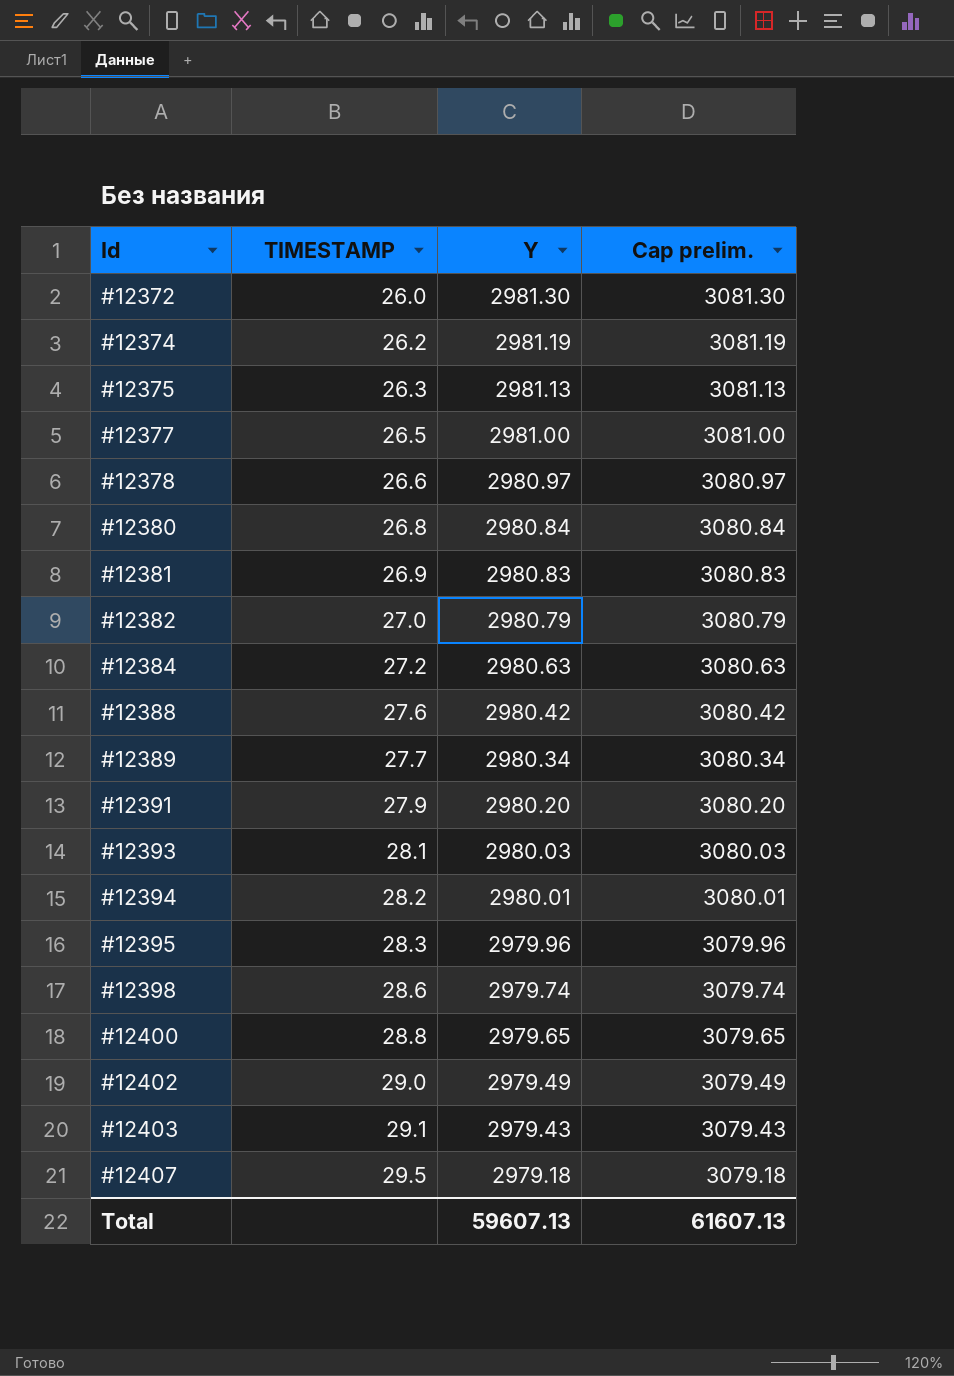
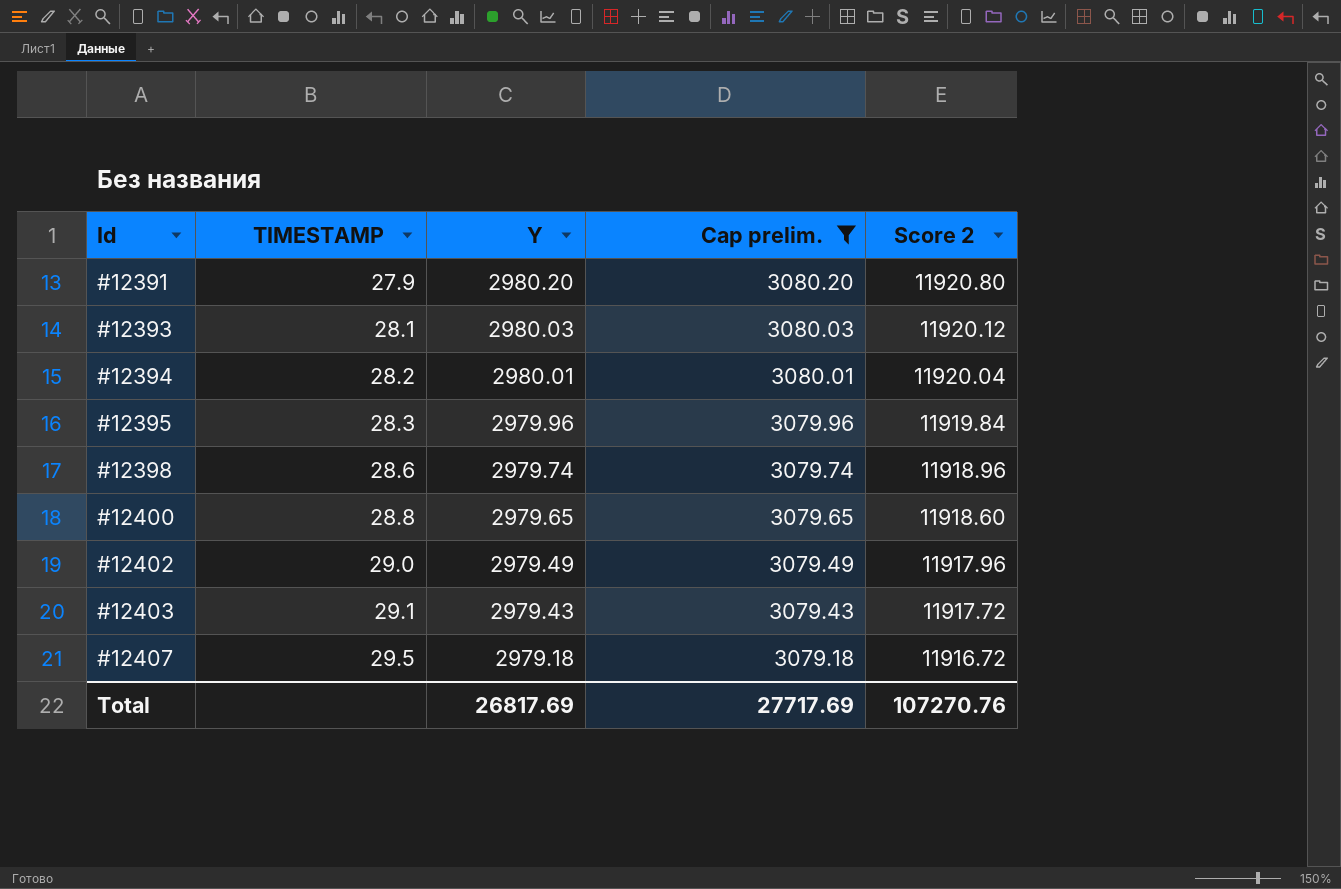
filter: none -> Cap prelim. <= 3080.20
column Score 2 | formula: none -> [Y] * 4
Total | Y: 59607.13 -> 26817.69
Total | Cap prelim.: 61607.13 -> 27717.69

